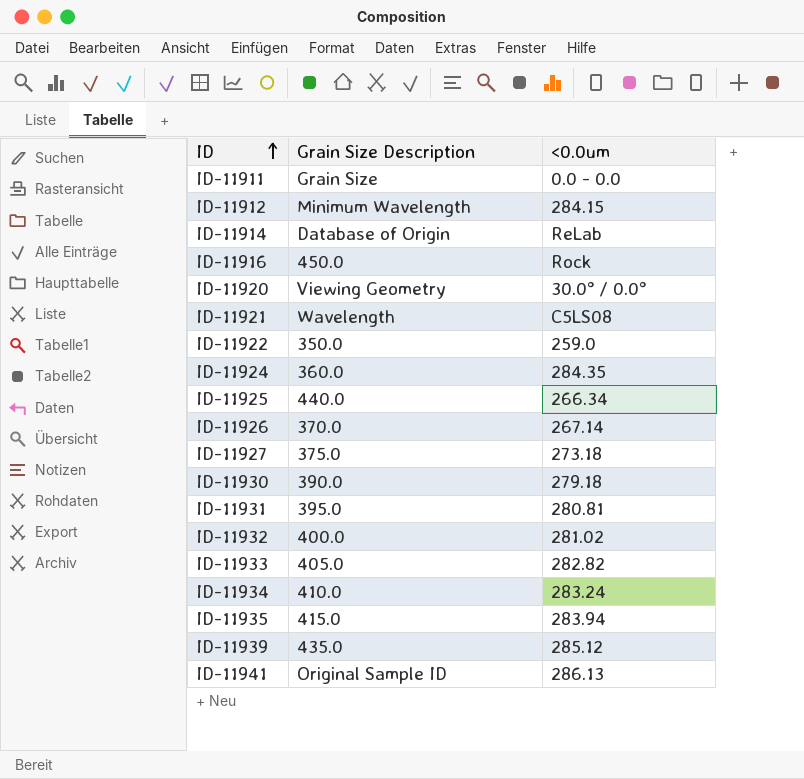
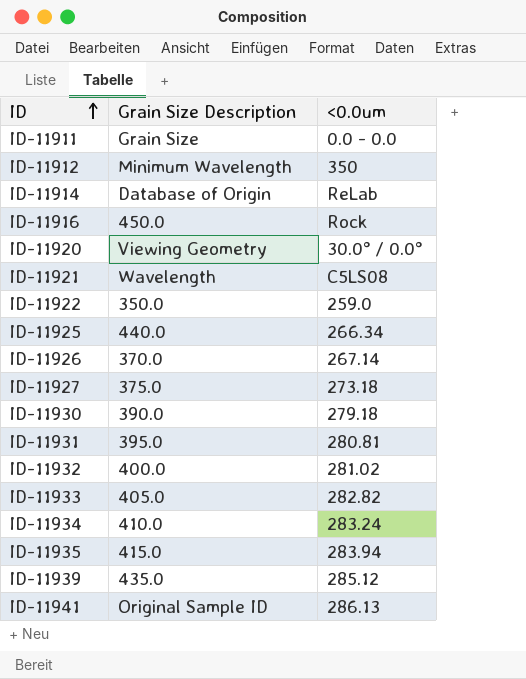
row ID-11924: 360.0 | 284.35 -> none
ID-11912 | <0.0um: 284.15 -> 350

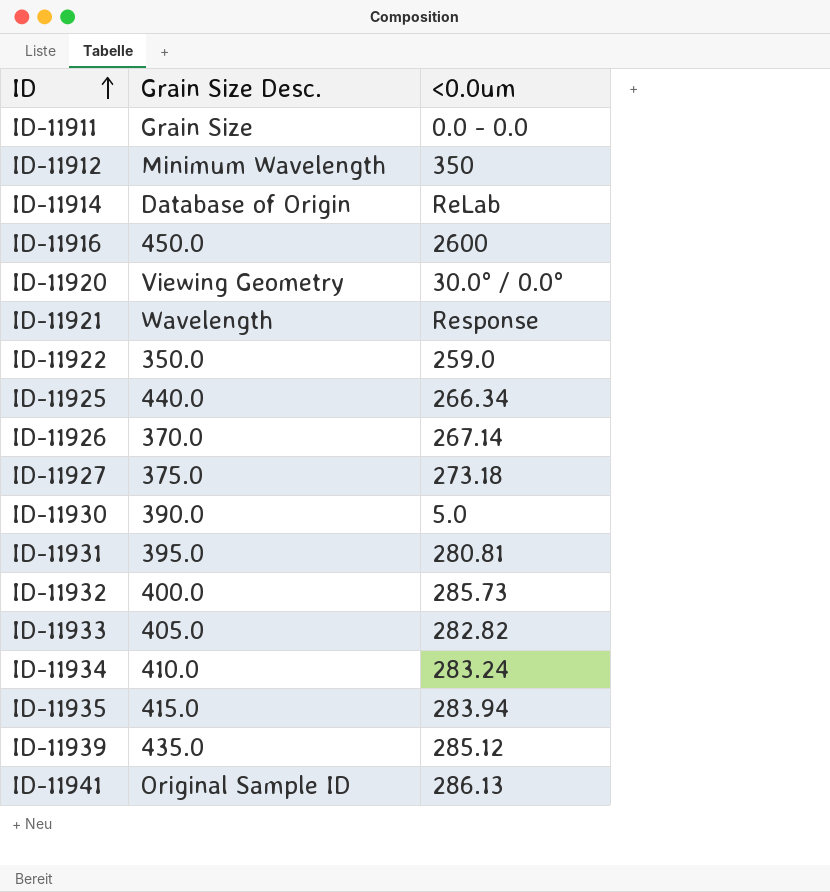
column name: Grain Size Description -> Grain Size Desc.
ID-11916 | <0.0um: Rock -> 2600
ID-11921 | <0.0um: C5LS08 -> Response
ID-11930 | <0.0um: 279.18 -> 5.0
ID-11932 | <0.0um: 281.02 -> 285.73

